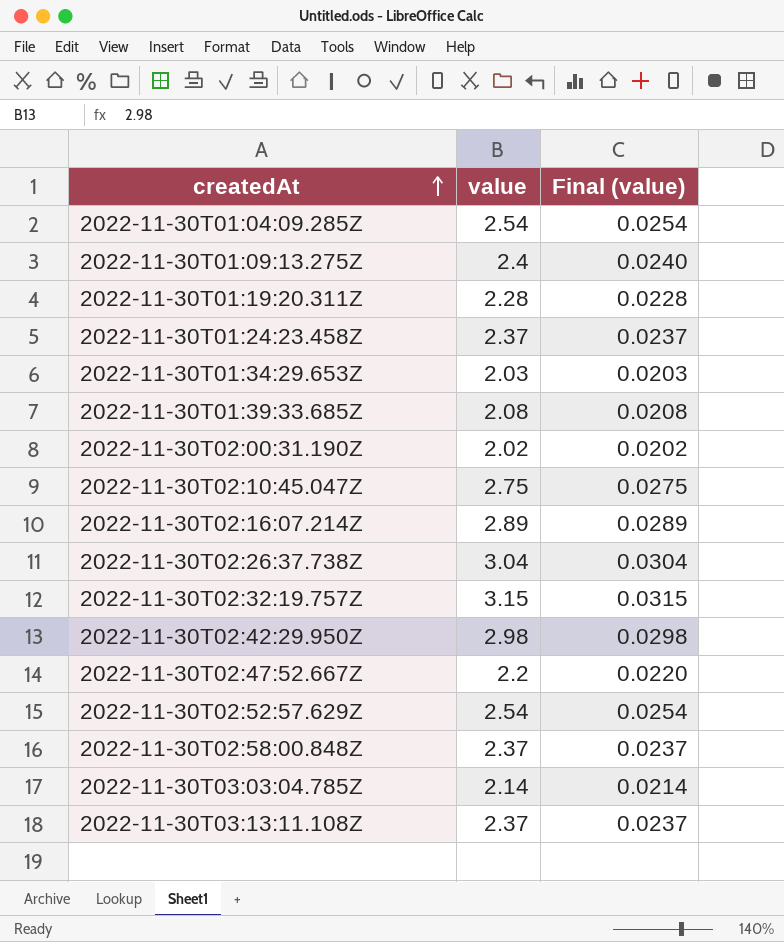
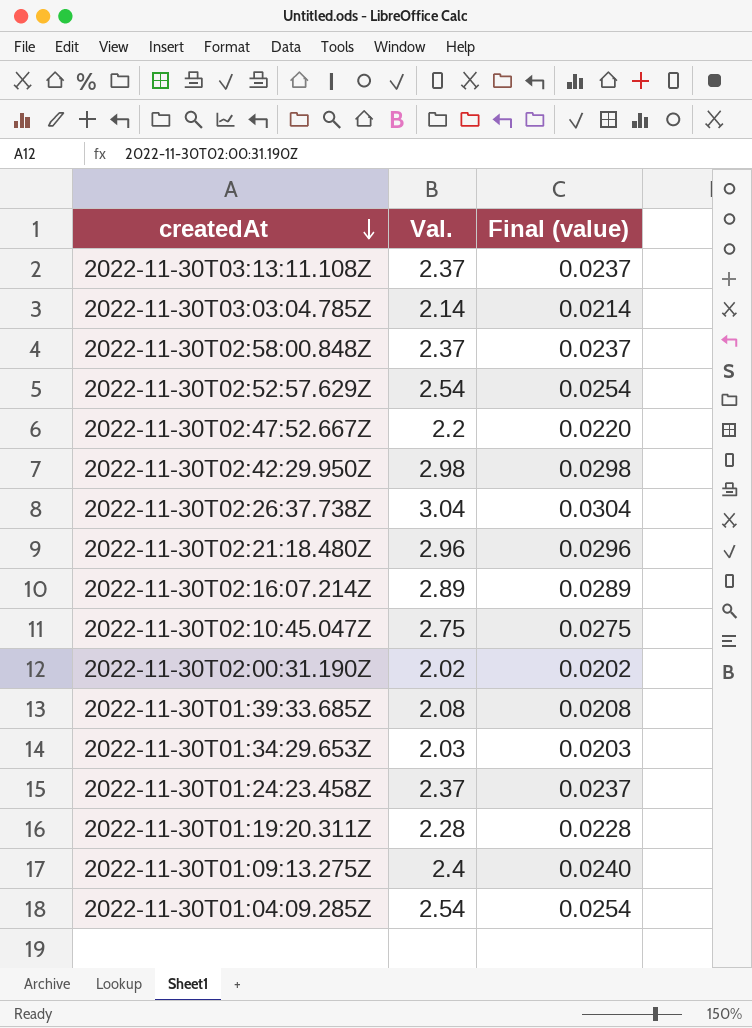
row order: createdAt ascending -> createdAt descending
column name: value -> Val.
row 2022-11-30T02:32:19.757Z: 3.15 | 0.0315 -> none
row 2022-11-30T02:21:18.480Z: none -> 2.96 | 0.0296

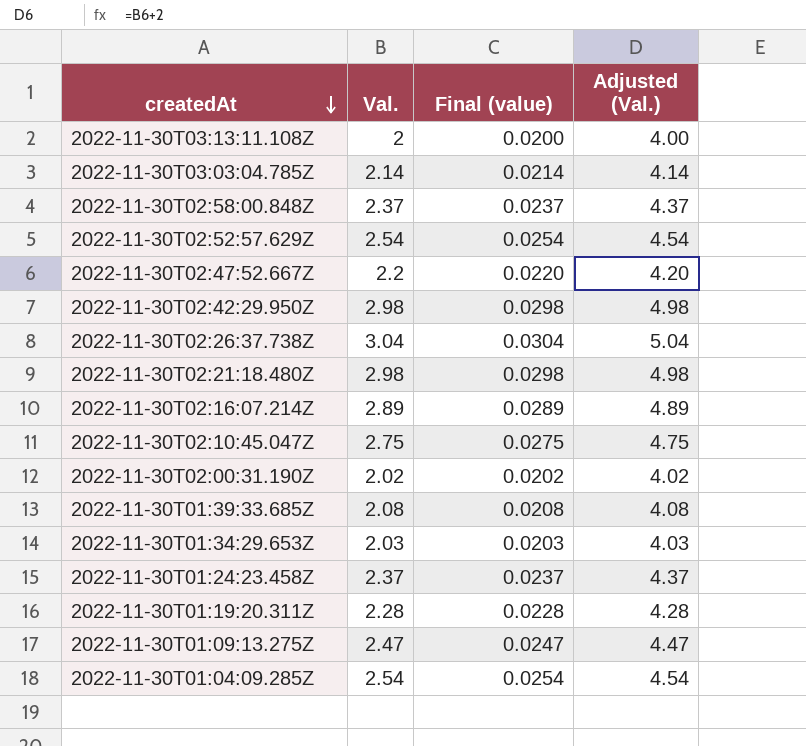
column Adjusted (Val.) | formula: none -> [Val.] + 2
2022-11-30T03:13:11.108Z | Val.: 2.37 -> 2
2022-11-30T03:13:11.108Z | Final (value): 0.0237 -> 0.0200
2022-11-30T02:21:18.480Z | Val.: 2.96 -> 2.98
2022-11-30T02:21:18.480Z | Final (value): 0.0296 -> 0.0298
2022-11-30T01:09:13.275Z | Val.: 2.4 -> 2.47
2022-11-30T01:09:13.275Z | Final (value): 0.0240 -> 0.0247

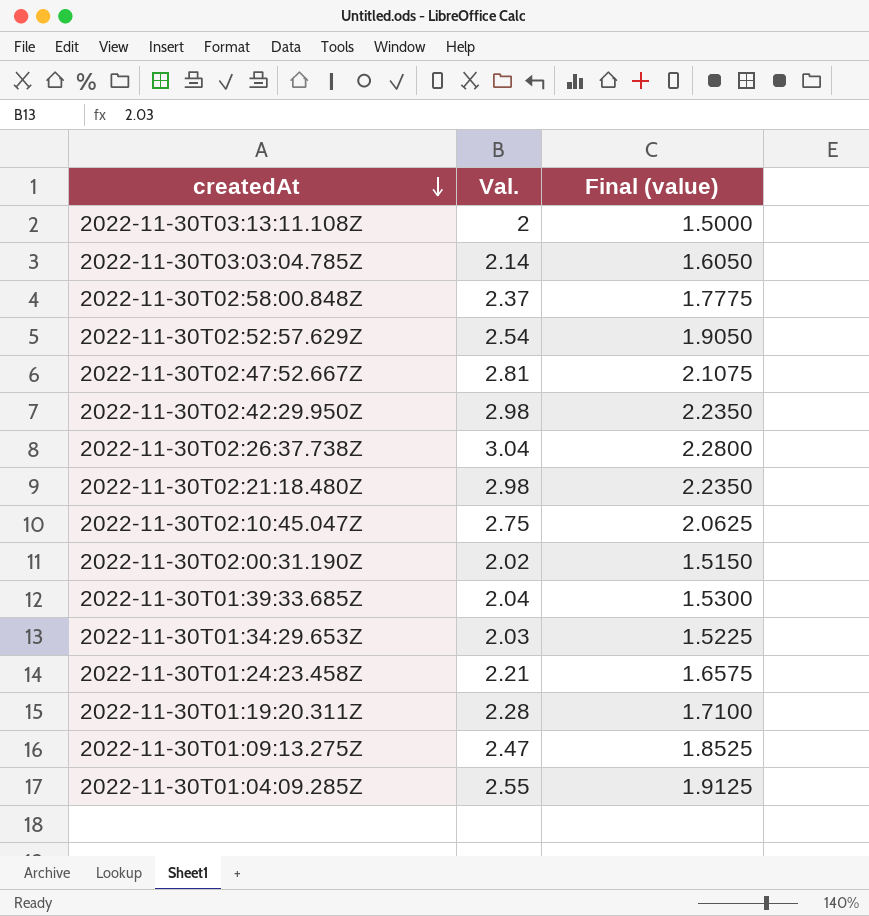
column Adjusted (Val.) | formula: [Val.] + 2 -> none
column Final (value) | formula: [Val.] * 0.01 -> [Val.] * 0.75
row 2022-11-30T02:16:07.214Z: 2.89 | 0.0289 | 4.89 -> none
2022-11-30T02:47:52.667Z | Val.: 2.2 -> 2.81
2022-11-30T01:39:33.685Z | Val.: 2.08 -> 2.04
2022-11-30T01:24:23.458Z | Val.: 2.37 -> 2.21
2022-11-30T01:04:09.285Z | Val.: 2.54 -> 2.55

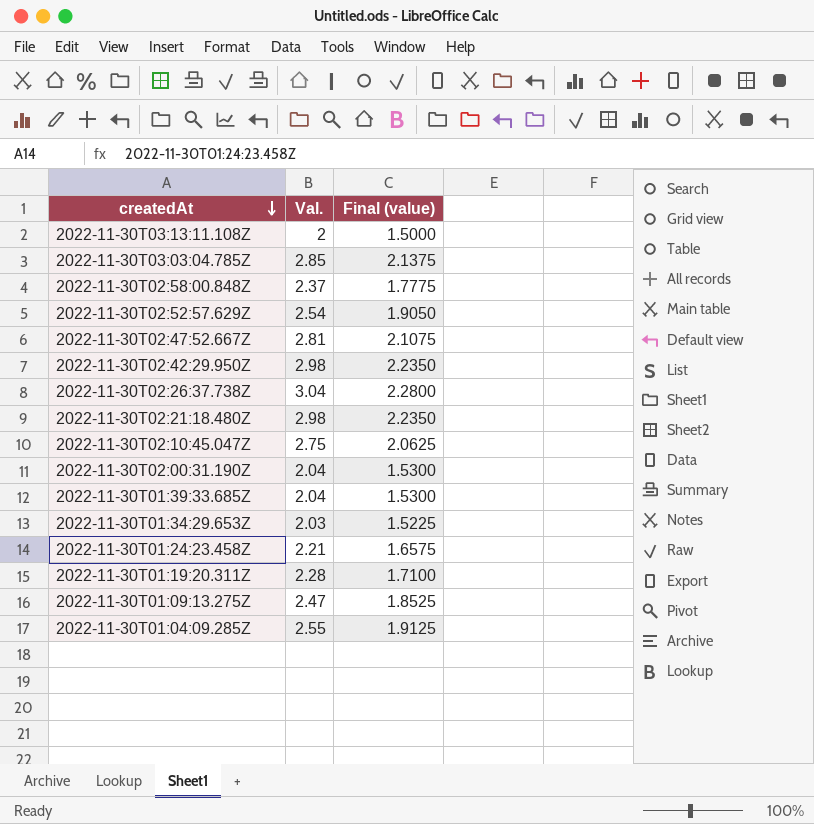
2022-11-30T03:03:04.785Z | Val.: 2.14 -> 2.85
2022-11-30T03:03:04.785Z | Final (value): 1.6050 -> 2.1375
2022-11-30T02:00:31.190Z | Val.: 2.02 -> 2.04
2022-11-30T02:00:31.190Z | Final (value): 1.5150 -> 1.5300

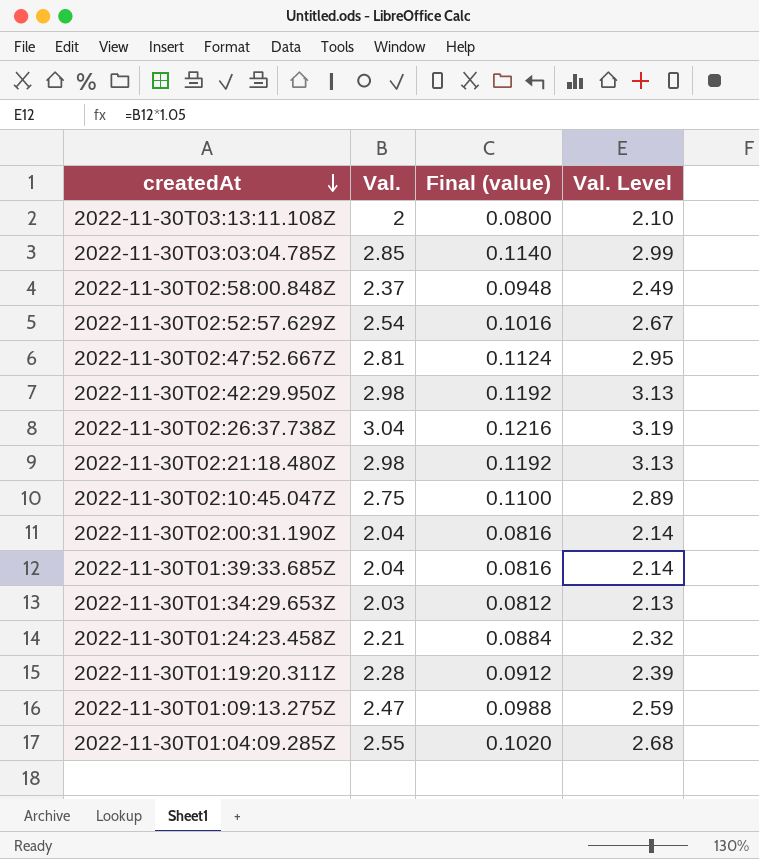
column Final (value) | formula: [Val.] * 0.75 -> [Val.] * 0.04
column Val. Level | formula: none -> [Val.] * 1.05

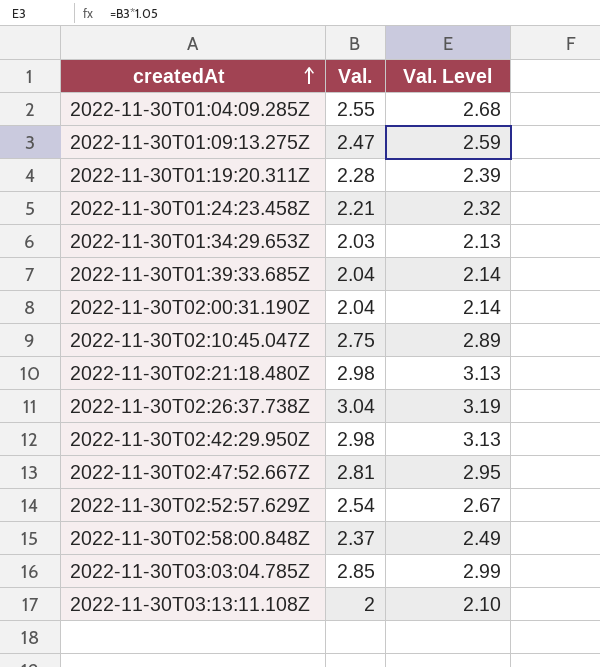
row order: createdAt descending -> createdAt ascending
column Final (value) | formula: [Val.] * 0.04 -> none

